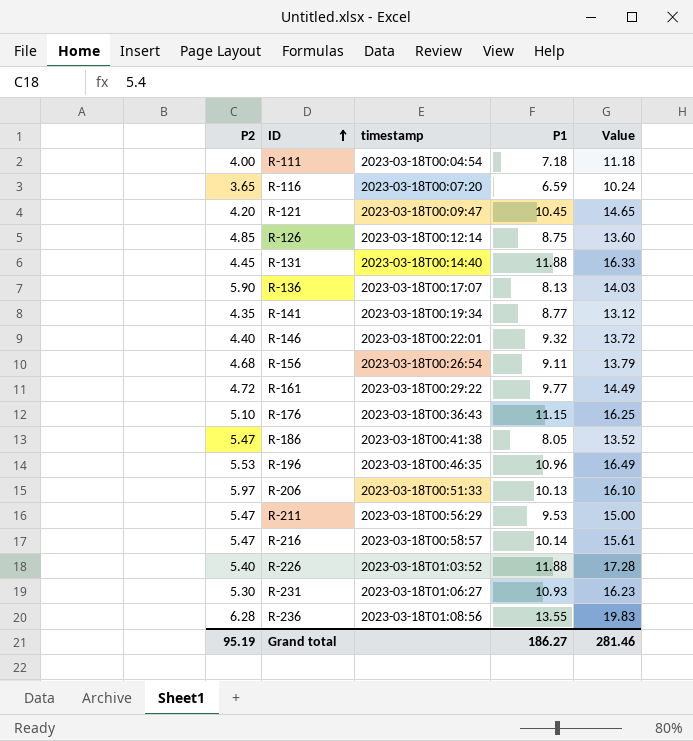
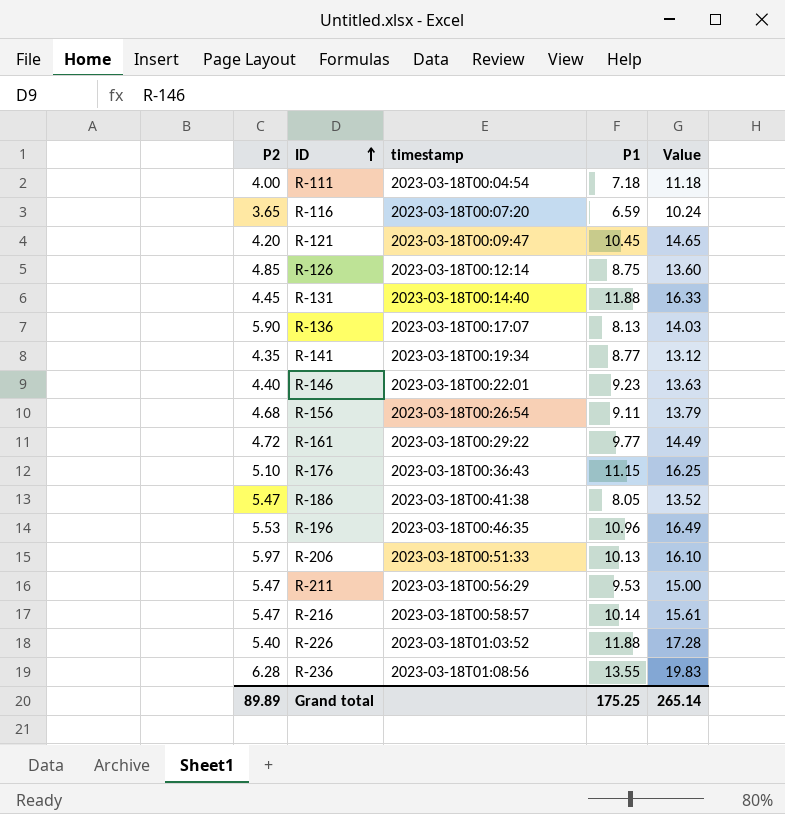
row R-231: 5.30 | 2023-03-18T01:06:27 | 10.93 | 16.23 -> none
R-146 | P1: 9.32 -> 9.23
R-146 | Value: 13.72 -> 13.63
Grand total | P2: 95.19 -> 89.89
Grand total | P1: 186.27 -> 175.25
Grand total | Value: 281.46 -> 265.14

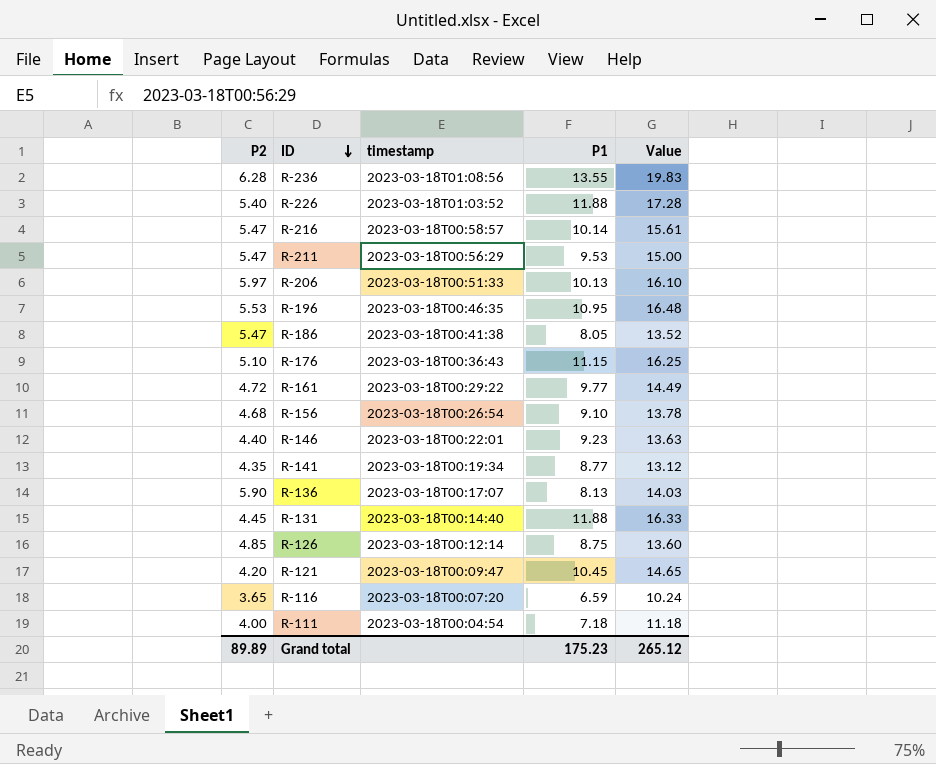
row order: ID ascending -> ID descending
R-196 | P1: 10.96 -> 10.95
R-196 | Value: 16.49 -> 16.48
R-156 | P1: 9.11 -> 9.10
R-156 | Value: 13.79 -> 13.78
Grand total | P1: 175.25 -> 175.23
Grand total | Value: 265.14 -> 265.12

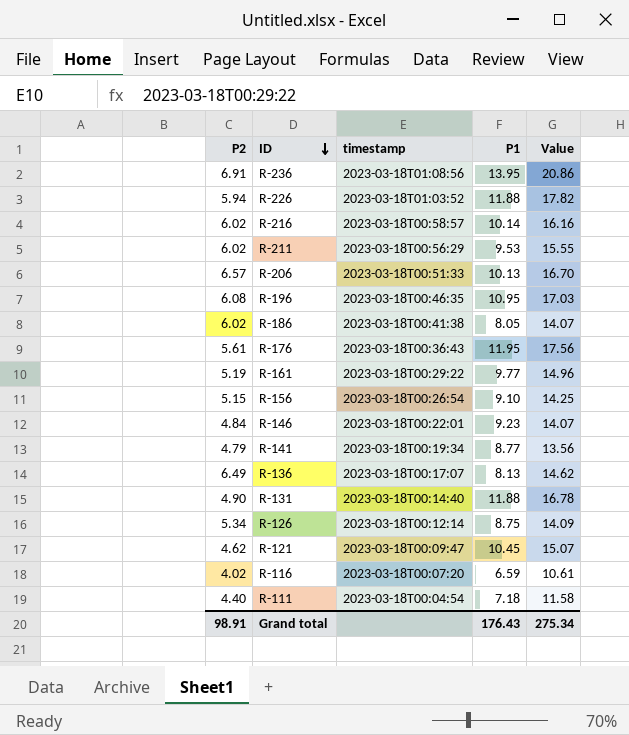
R-236 | P2: 6.28 -> 6.91
R-236 | P1: 13.55 -> 13.95
R-236 | Value: 19.83 -> 20.86
R-226 | P2: 5.40 -> 5.94
R-226 | Value: 17.28 -> 17.82
R-216 | P2: 5.47 -> 6.02
R-216 | Value: 15.61 -> 16.16
R-211 | P2: 5.47 -> 6.02
R-211 | Value: 15.00 -> 15.55
R-206 | P2: 5.97 -> 6.57
R-206 | Value: 16.10 -> 16.70
R-196 | P2: 5.53 -> 6.08
R-196 | Value: 16.48 -> 17.03
R-186 | P2: 5.47 -> 6.02
R-186 | Value: 13.52 -> 14.07
R-176 | P2: 5.10 -> 5.61
R-176 | P1: 11.15 -> 11.95
R-176 | Value: 16.25 -> 17.56
R-161 | P2: 4.72 -> 5.19
R-161 | Value: 14.49 -> 14.96
R-156 | P2: 4.68 -> 5.15
R-156 | Value: 13.78 -> 14.25
R-146 | P2: 4.40 -> 4.84
R-146 | Value: 13.63 -> 14.07
R-141 | P2: 4.35 -> 4.79
R-141 | Value: 13.12 -> 13.56
R-136 | P2: 5.90 -> 6.49
R-136 | Value: 14.03 -> 14.62
R-131 | P2: 4.45 -> 4.90
R-131 | Value: 16.33 -> 16.78
R-126 | P2: 4.85 -> 5.34
R-126 | Value: 13.60 -> 14.09
R-121 | P2: 4.20 -> 4.62
R-121 | Value: 14.65 -> 15.07
R-116 | P2: 3.65 -> 4.02
R-116 | Value: 10.24 -> 10.61
R-111 | P2: 4.00 -> 4.40
R-111 | Value: 11.18 -> 11.58
Grand total | P2: 89.89 -> 98.91
Grand total | P1: 175.23 -> 176.43
Grand total | Value: 265.12 -> 275.34

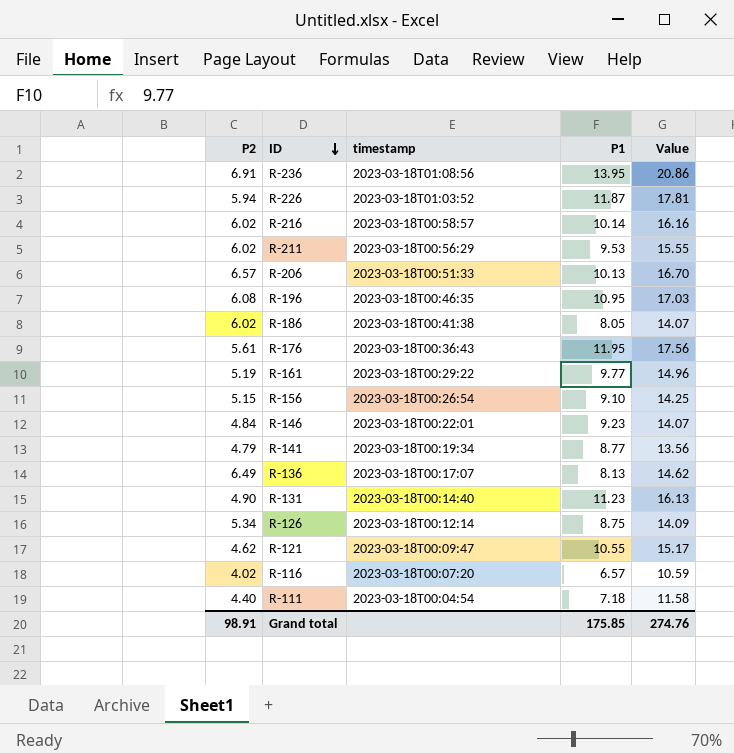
R-226 | P1: 11.88 -> 11.87
R-226 | Value: 17.82 -> 17.81
R-131 | P1: 11.88 -> 11.23
R-131 | Value: 16.78 -> 16.13
R-121 | P1: 10.45 -> 10.55
R-121 | Value: 15.07 -> 15.17
R-116 | P1: 6.59 -> 6.57
R-116 | Value: 10.61 -> 10.59
Grand total | P1: 176.43 -> 175.85
Grand total | Value: 275.34 -> 274.76

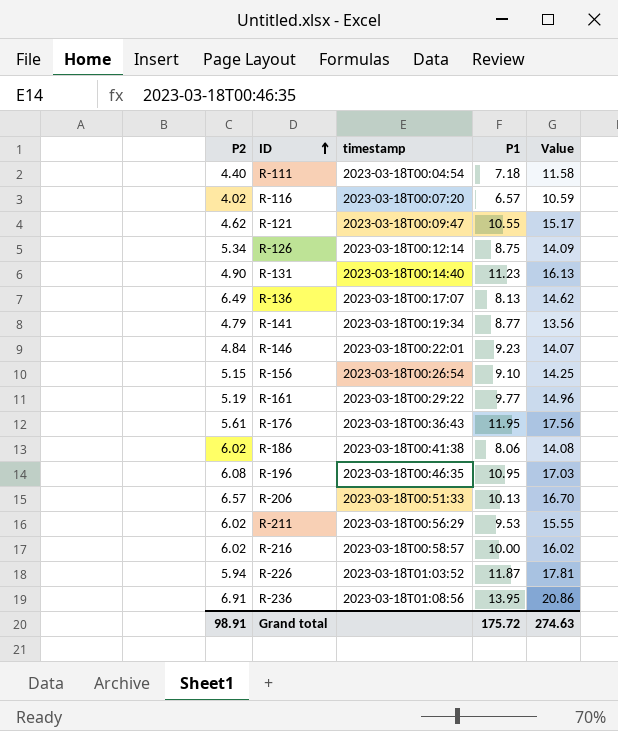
row order: ID descending -> ID ascending
R-186 | P1: 8.05 -> 8.06
R-186 | Value: 14.07 -> 14.08
R-216 | P1: 10.14 -> 10.00
R-216 | Value: 16.16 -> 16.02
Grand total | P1: 175.85 -> 175.72
Grand total | Value: 274.76 -> 274.63

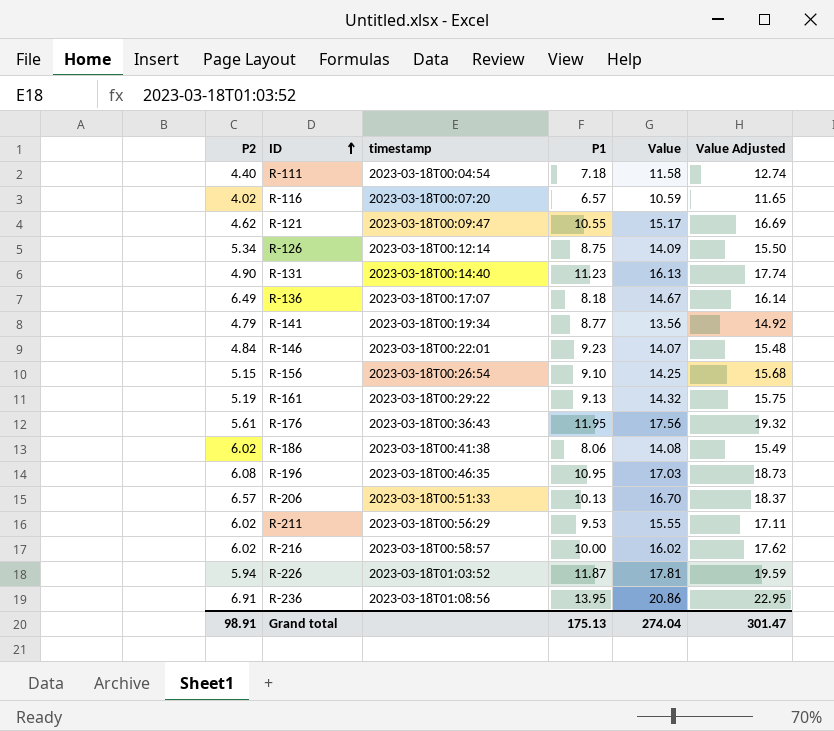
column Value Adjusted | formula: none -> [Value] * 1.1
R-136 | P1: 8.13 -> 8.18
R-136 | Value: 14.62 -> 14.67
R-161 | P1: 9.77 -> 9.13
R-161 | Value: 14.96 -> 14.32
Grand total | P1: 175.72 -> 175.13
Grand total | Value: 274.63 -> 274.04

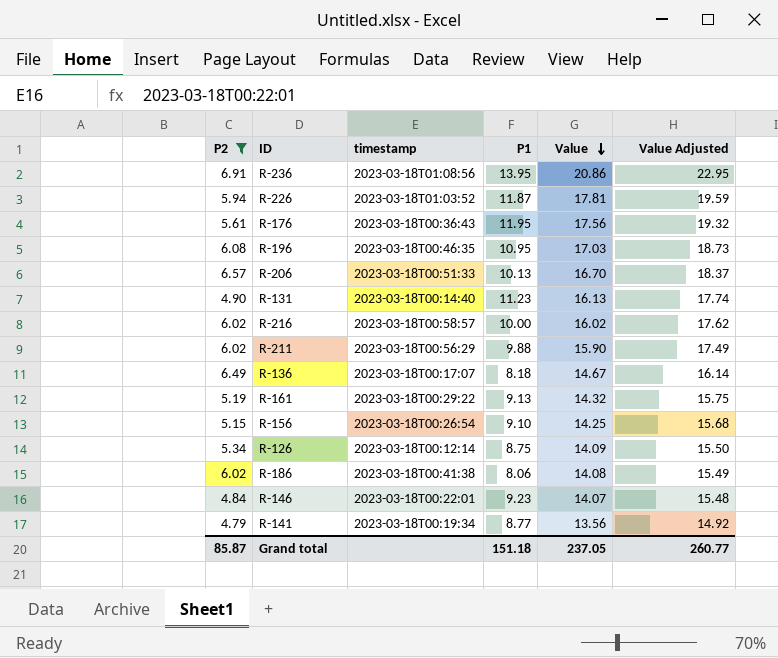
filter: none -> P2 >= 4.79
row order: ID ascending -> Value descending
R-211 | P1: 9.53 -> 9.88
R-211 | Value: 15.55 -> 15.90
R-211 | Value Adjusted: 17.11 -> 17.49
Grand total | P2: 98.91 -> 85.87
Grand total | P1: 175.13 -> 151.18
Grand total | Value: 274.04 -> 237.05
Grand total | Value Adjusted: 301.47 -> 260.77

